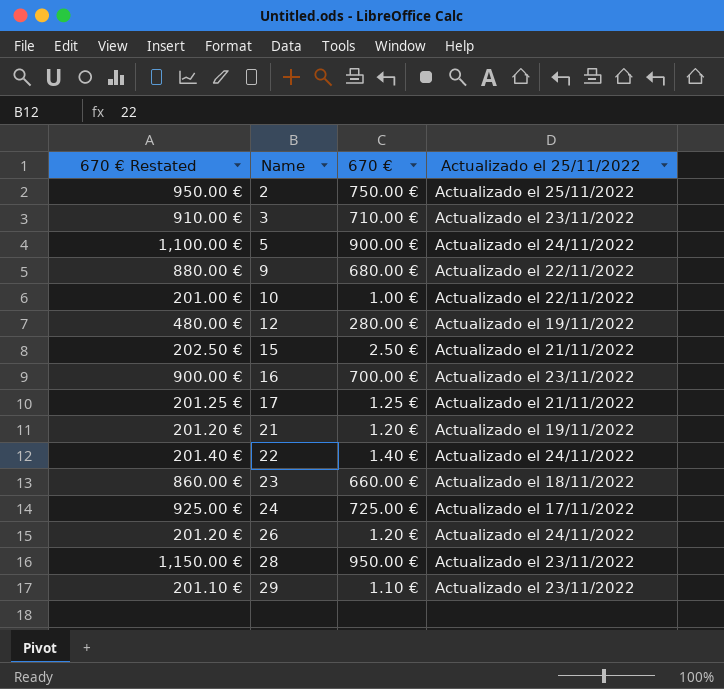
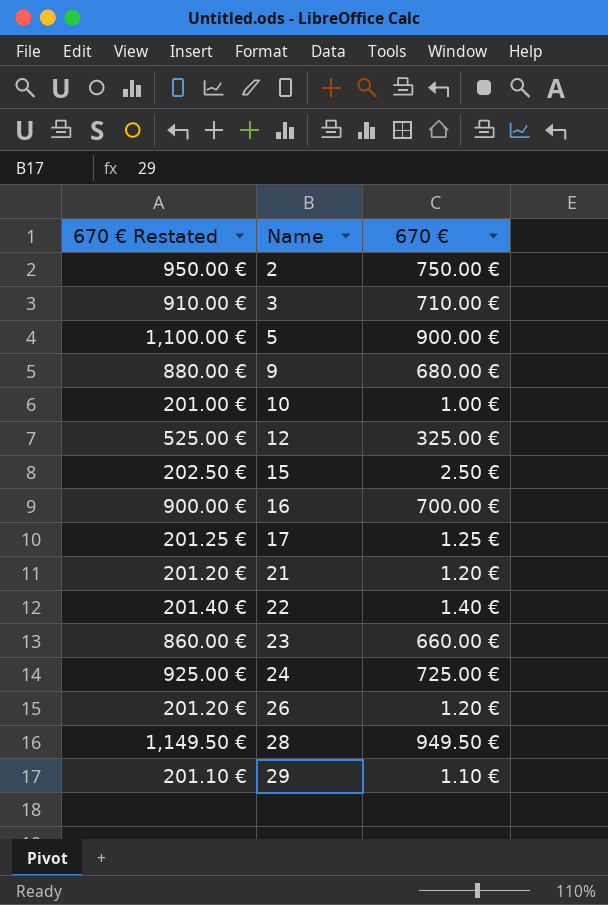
column Actualizado el 25/11/2022 | position: 4 -> none
12 | 670 € Restated: 480.00 € -> 525.00 €
12 | 670 €: 280.00 € -> 325.00 €
28 | 670 € Restated: 1,150.00 € -> 1,149.50 €
28 | 670 €: 950.00 € -> 949.50 €

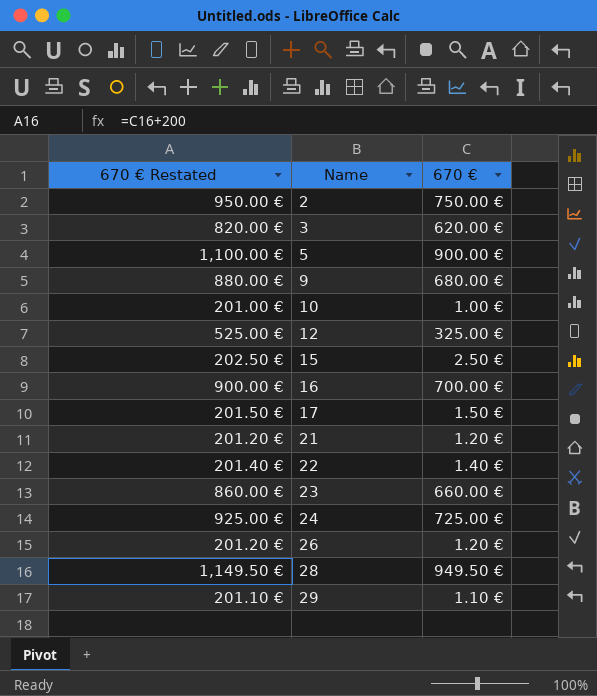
3 | 670 € Restated: 910.00 € -> 820.00 €
3 | 670 €: 710.00 € -> 620.00 €
17 | 670 € Restated: 201.25 € -> 201.50 €
17 | 670 €: 1.25 € -> 1.50 €

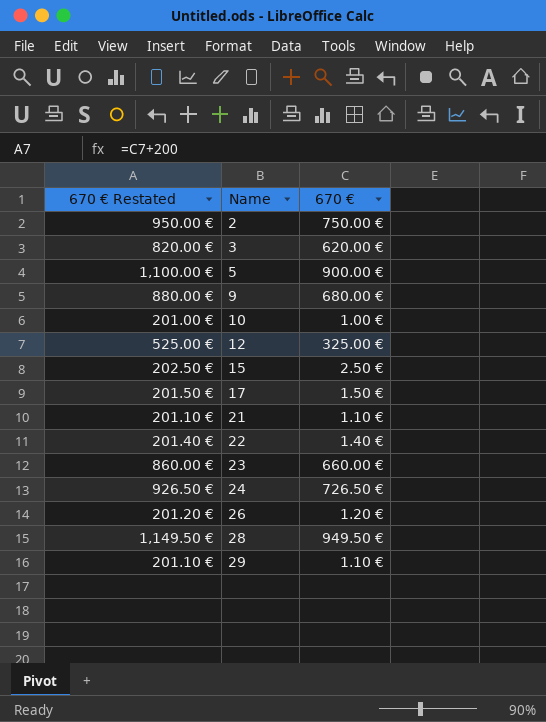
row 16: 900.00 € | 700.00 € -> none
21 | 670 € Restated: 201.20 € -> 201.10 €
21 | 670 €: 1.20 € -> 1.10 €
24 | 670 € Restated: 925.00 € -> 926.50 €
24 | 670 €: 725.00 € -> 726.50 €

